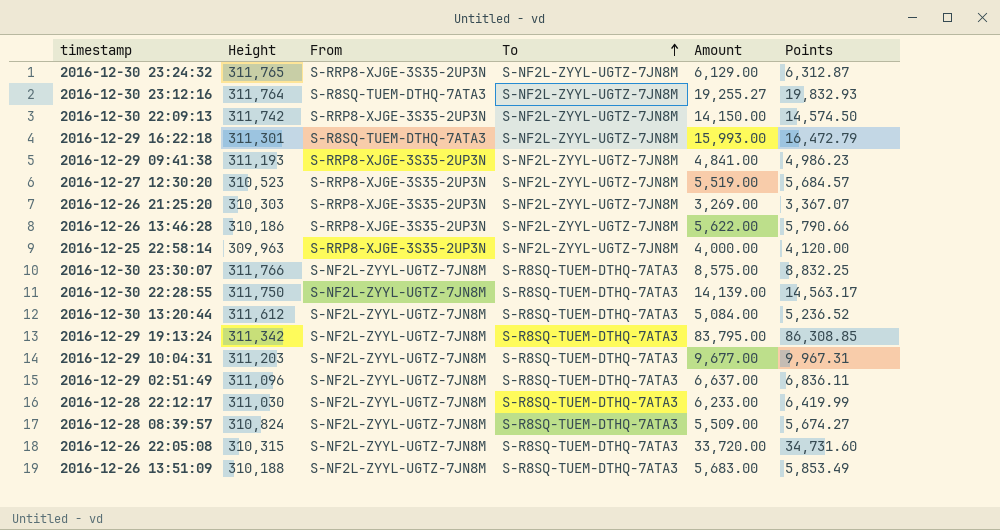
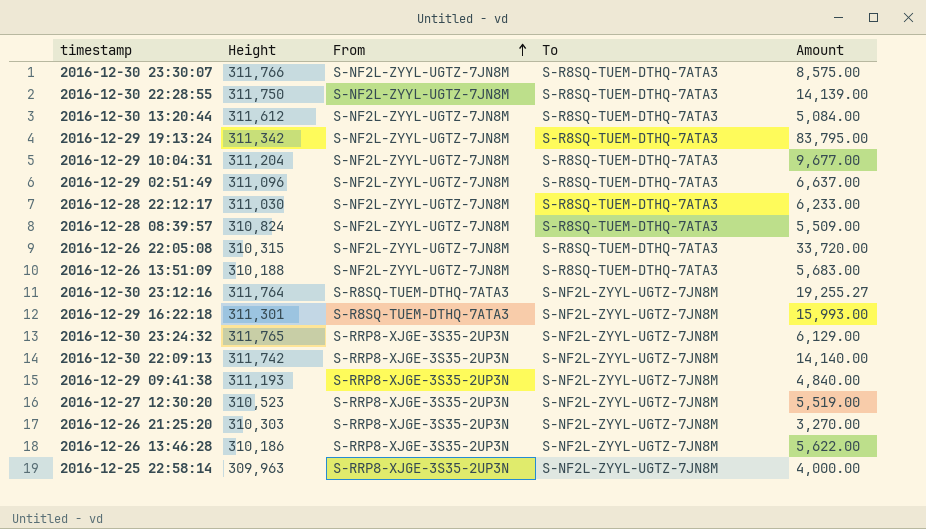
row order: To ascending -> From ascending
column Points | formula: [Amount] * 1.03 -> none
2016-12-29 10:04:31 | Height: 311,203 -> 311,204
2016-12-30 22:09:13 | Amount: 14,150.00 -> 14,140.00
2016-12-29 09:41:38 | Amount: 4,841.00 -> 4,840.00
2016-12-26 21:25:20 | Amount: 3,269.00 -> 3,270.00

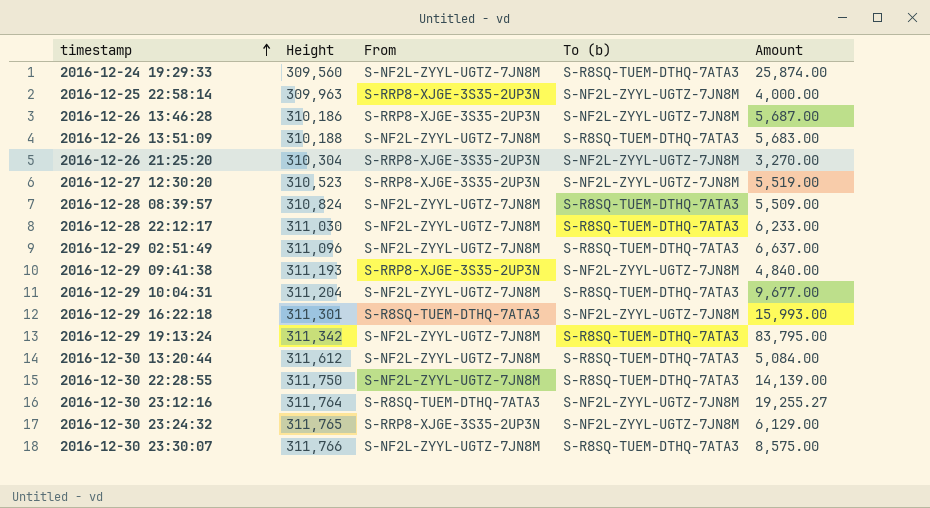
row order: From ascending -> timestamp ascending
column name: To -> To (b)
row 2016-12-26 22:05:08: 310,315 | S-NF2L-ZYYL-UGTZ-7JN8M | S-R8SQ-TUEM-DTHQ-7ATA3 | 33,720.00 -> none
row 2016-12-30 22:09:13: 311,742 | S-RRP8-XJGE-3S35-2UP3N | S-NF2L-ZYYL-UGTZ-7JN8M | 14,140.00 -> none
row 2016-12-24 19:29:33: none -> 309,560 | S-NF2L-ZYYL-UGTZ-7JN8M | S-R8SQ-TUEM-DTHQ-7ATA3 | 25,874.00
2016-12-26 13:46:28 | Amount: 5,622.00 -> 5,687.00
2016-12-26 21:25:20 | Height: 310,303 -> 310,304

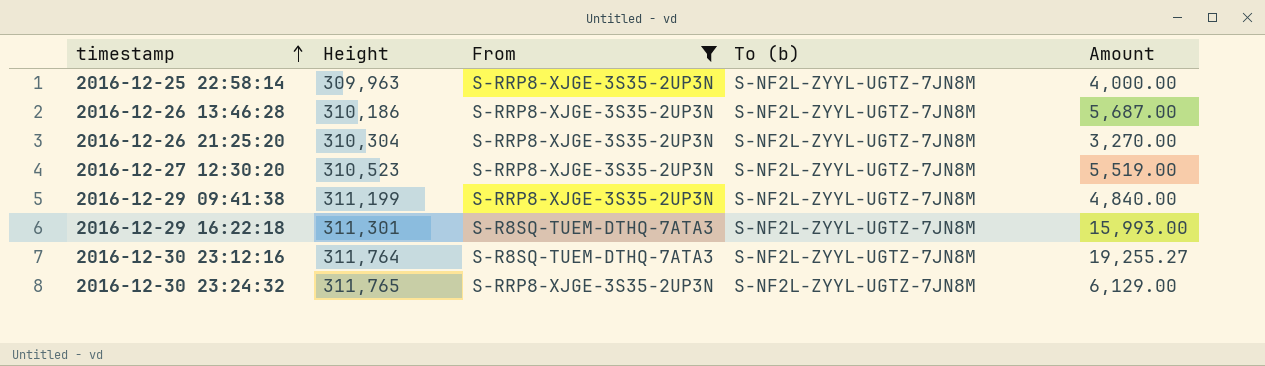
filter: none -> From != S-NF2L-ZYYL-UGTZ-7JN8M
2016-12-29 09:41:38 | Height: 311,193 -> 311,199

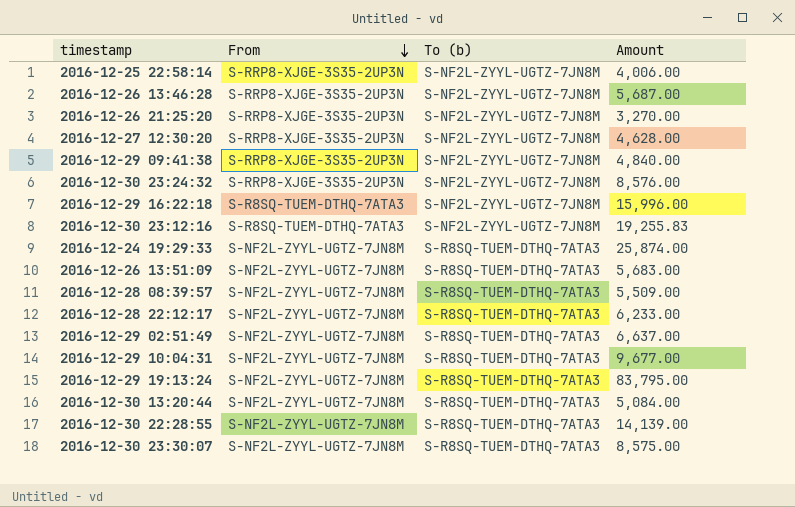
filter: From != S-NF2L-ZYYL-UGTZ-7JN8M -> none
row order: timestamp ascending -> From descending
column Height | position: 2 -> none
2016-12-25 22:58:14 | Amount: 4,000.00 -> 4,006.00
2016-12-27 12:30:20 | Amount: 5,519.00 -> 4,628.00
2016-12-30 23:24:32 | Amount: 6,129.00 -> 8,576.00
2016-12-29 16:22:18 | Amount: 15,993.00 -> 15,996.00
2016-12-30 23:12:16 | Amount: 19,255.27 -> 19,255.83

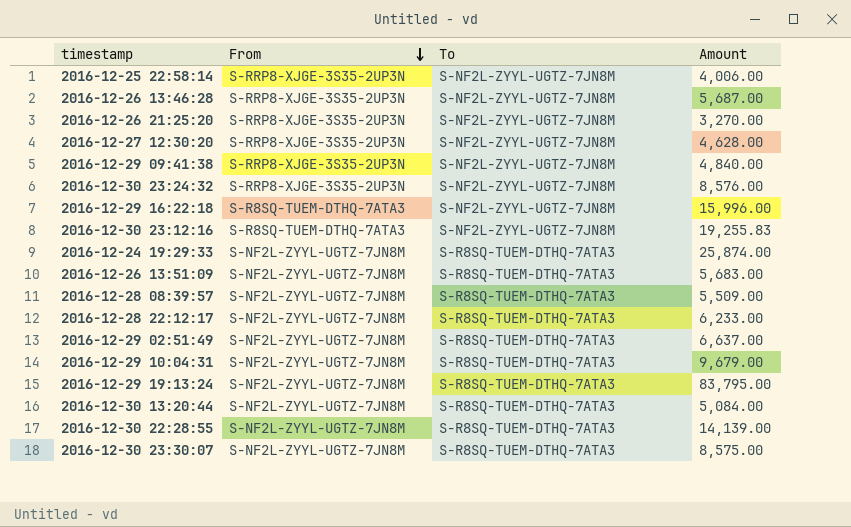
column name: To (b) -> To
2016-12-29 10:04:31 | Amount: 9,677.00 -> 9,679.00

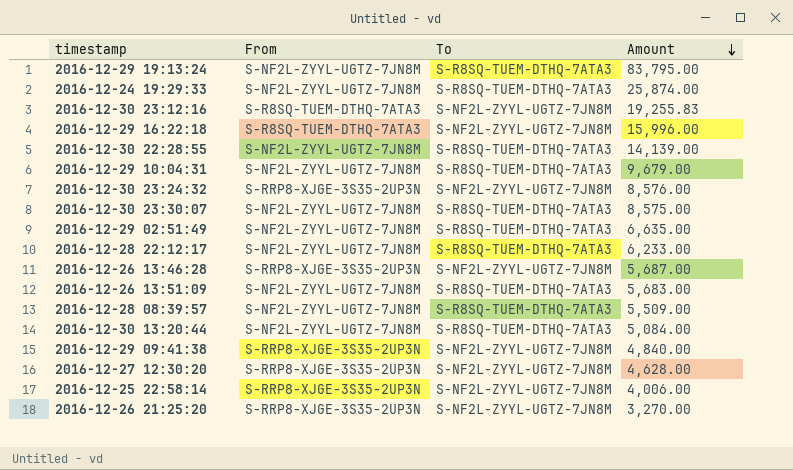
row order: From descending -> Amount descending
2016-12-29 02:51:49 | Amount: 6,637.00 -> 6,635.00

